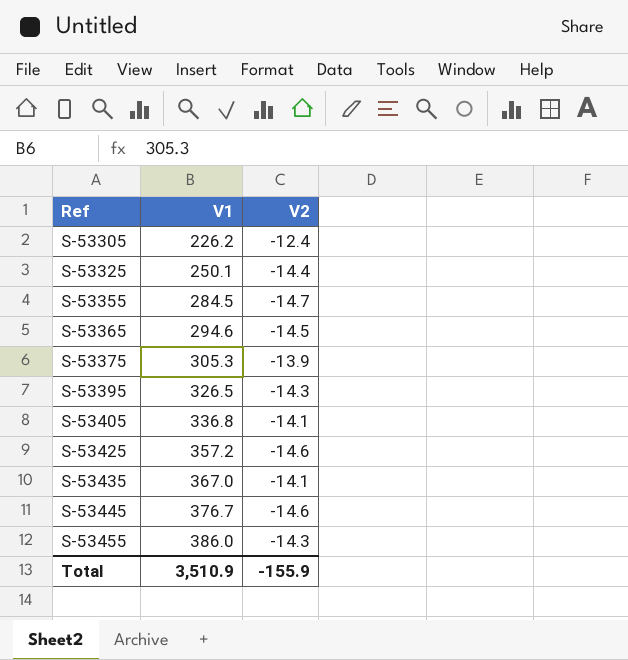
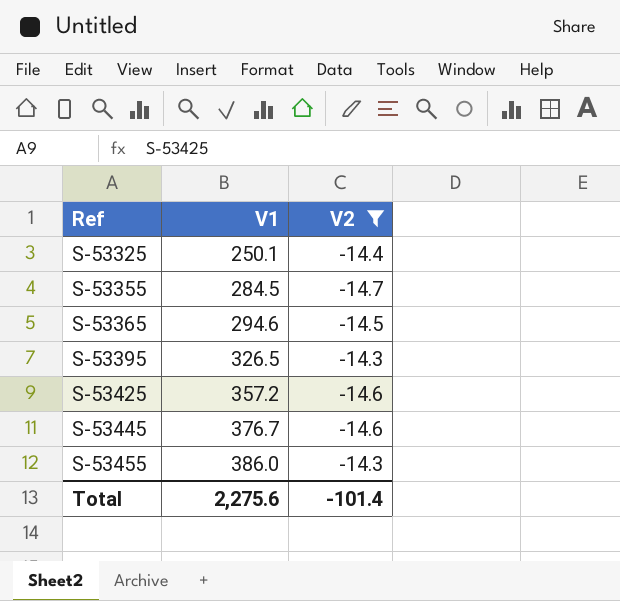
filter: none -> V2 <= -14.3
Total | V1: 3,510.9 -> 2,275.6
Total | V2: -155.9 -> -101.4

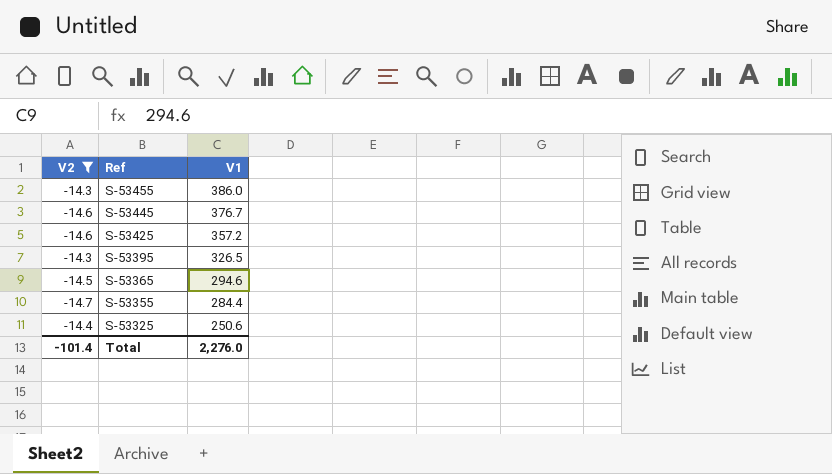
row order: Ref ascending -> Ref descending
column V2 | position: 3 -> 1
S-53355 | V1: 284.5 -> 284.4
S-53325 | V1: 250.1 -> 250.6
Total | V1: 2,275.6 -> 2,276.0

